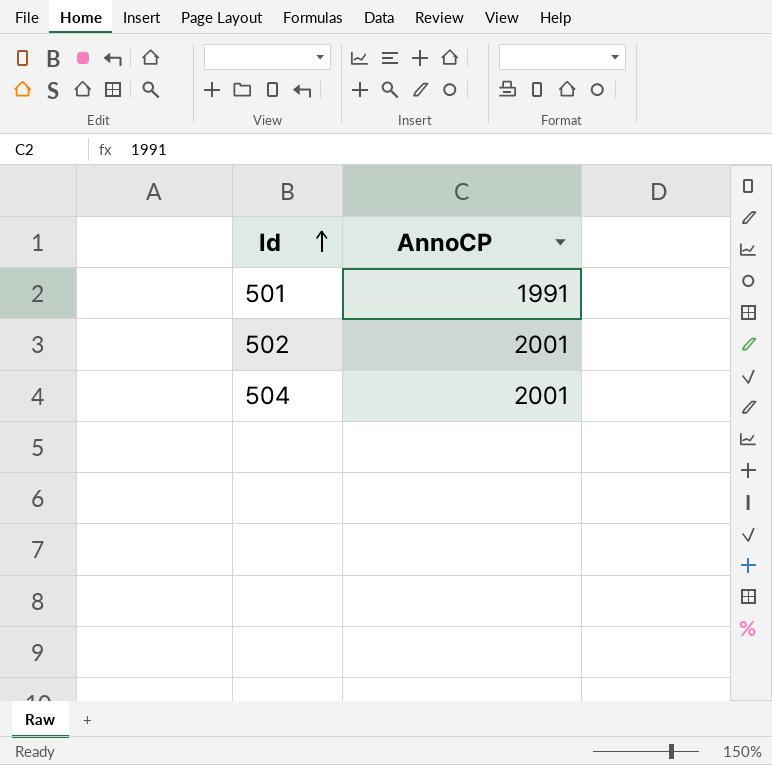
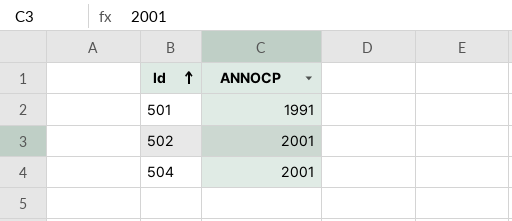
column name: AnnoCP -> ANNOCP

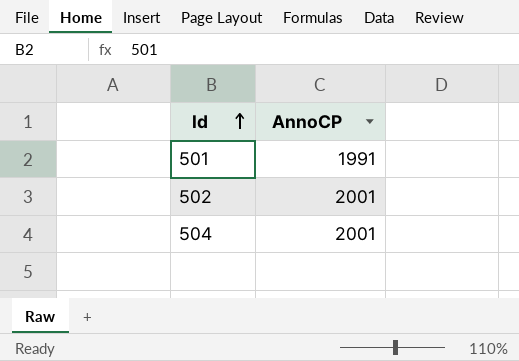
column name: ANNOCP -> AnnoCP

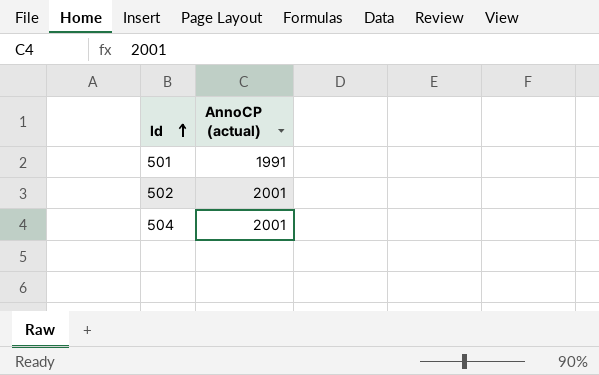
column name: AnnoCP -> AnnoCP (actual)

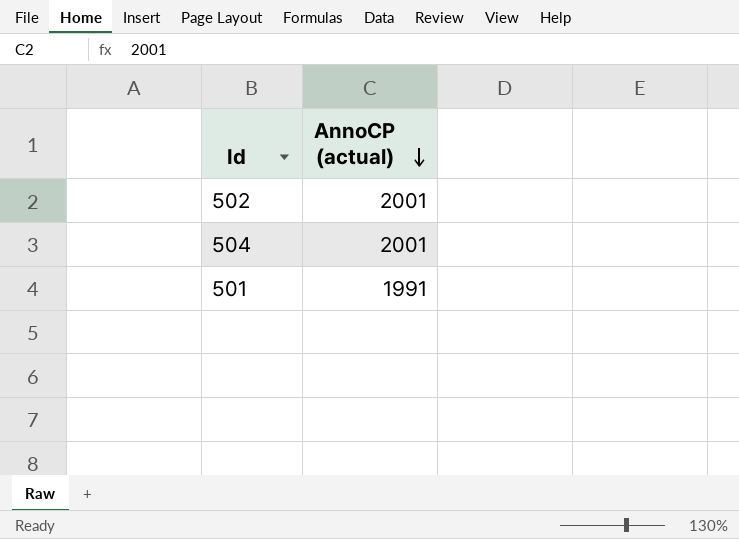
row order: Id ascending -> AnnoCP (actual) descending

